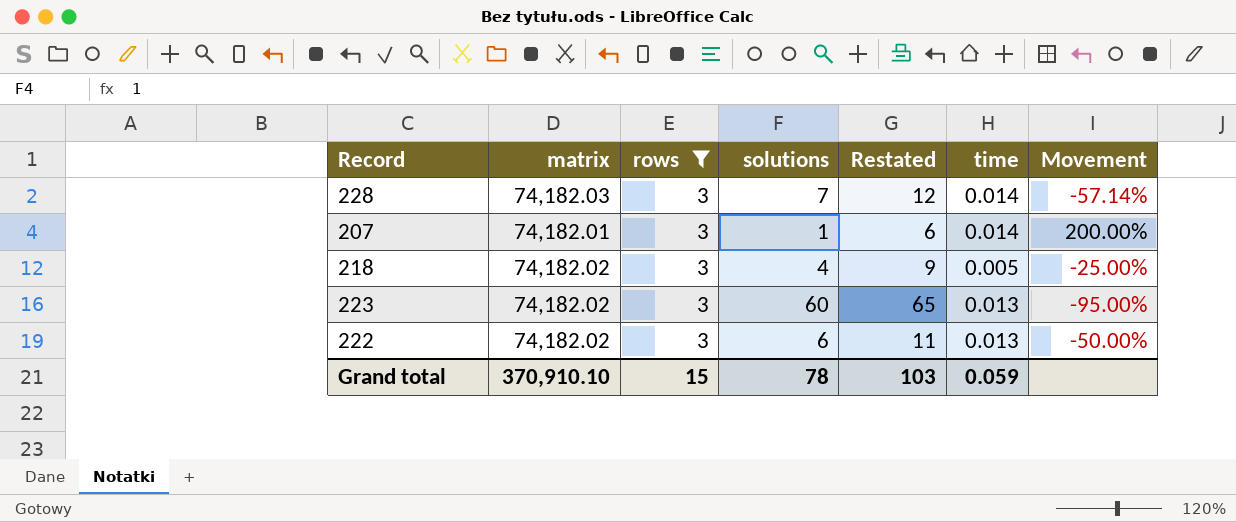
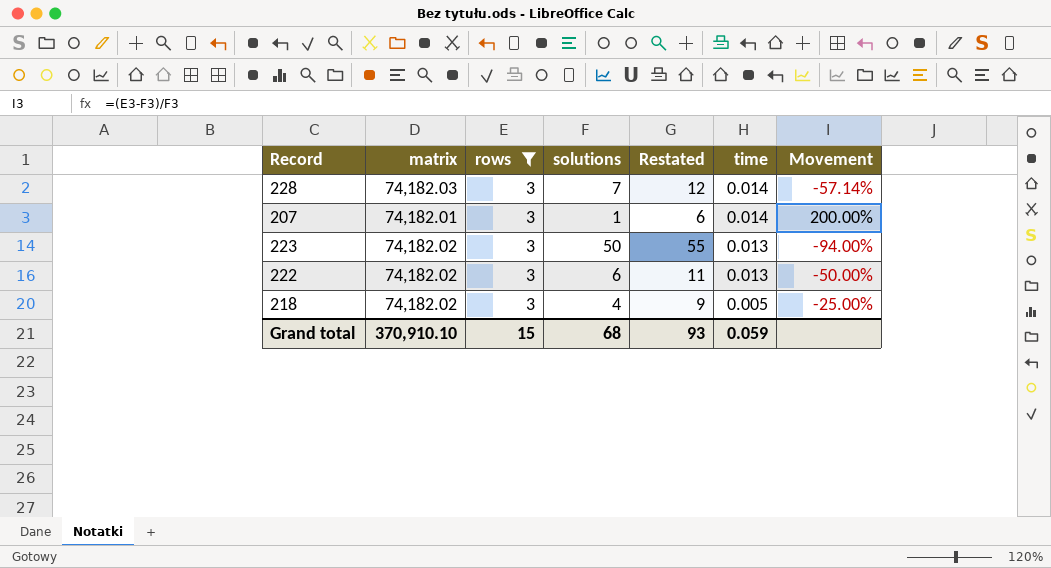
row order: none -> time descending
223 | solutions: 60 -> 50
223 | Restated: 65 -> 55
223 | Movement: -95.00% -> -94.00%
Grand total | solutions: 78 -> 68
Grand total | Restated: 103 -> 93

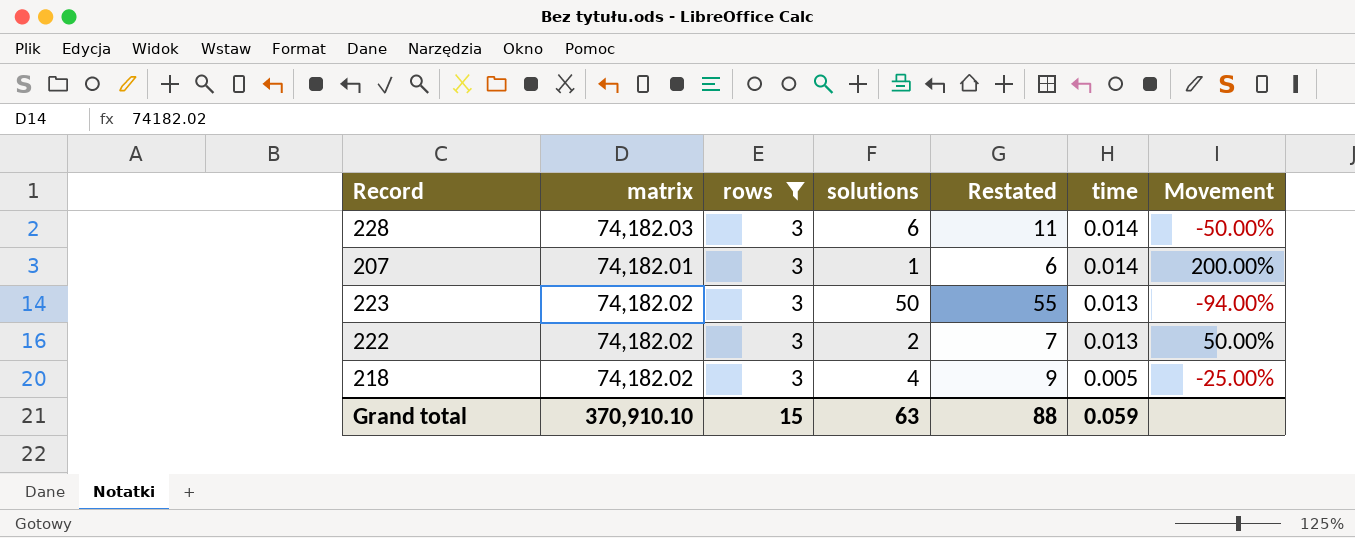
228 | solutions: 7 -> 6
228 | Restated: 12 -> 11
228 | Movement: -57.14% -> -50.00%
222 | solutions: 6 -> 2
222 | Restated: 11 -> 7
222 | Movement: -50.00% -> 50.00%
Grand total | solutions: 68 -> 63
Grand total | Restated: 93 -> 88

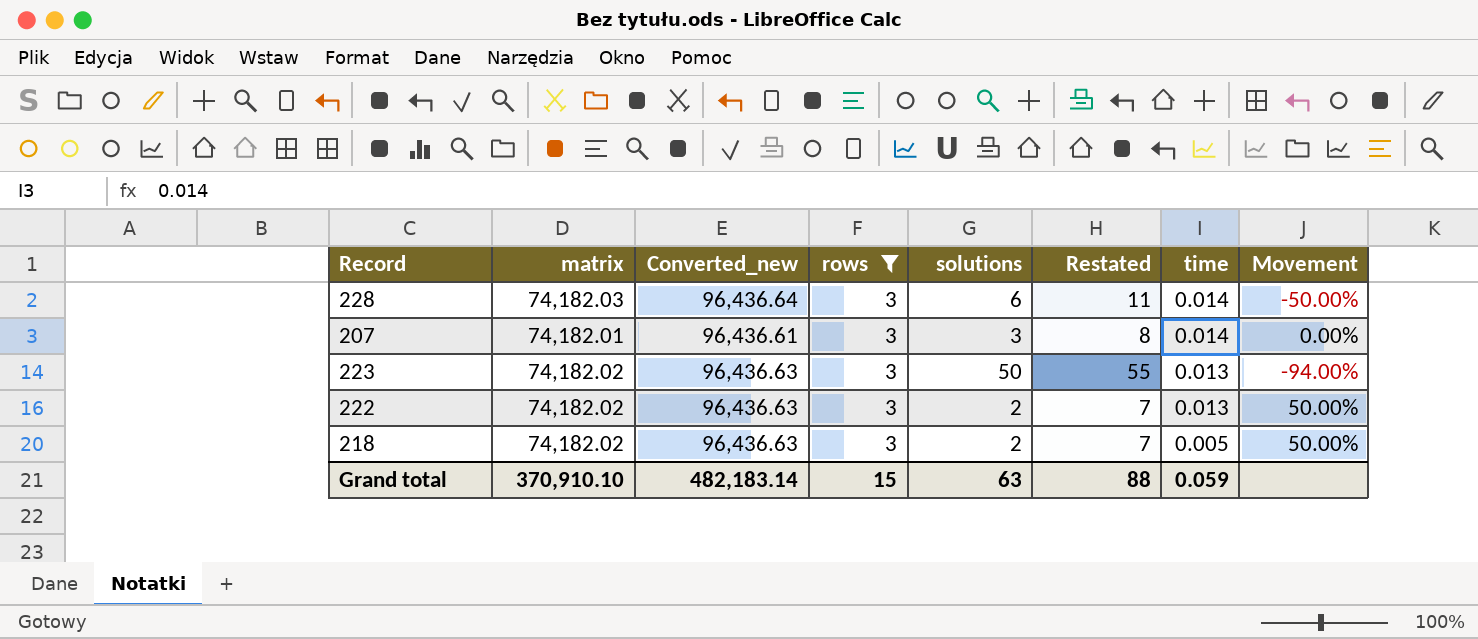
column Converted_new | formula: none -> [matrix] * 1.3
207 | solutions: 1 -> 3
207 | Restated: 6 -> 8
207 | Movement: 200.00% -> 0.00%
218 | solutions: 4 -> 2
218 | Restated: 9 -> 7
218 | Movement: -25.00% -> 50.00%

